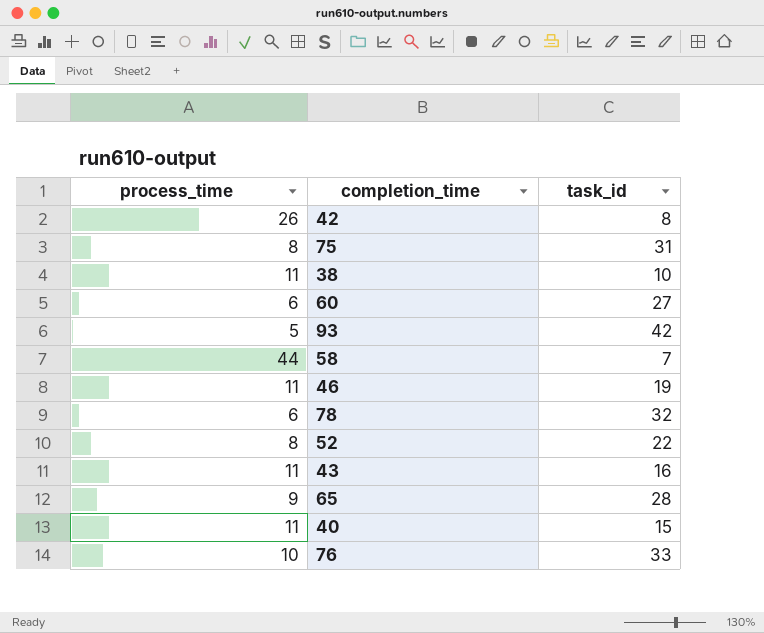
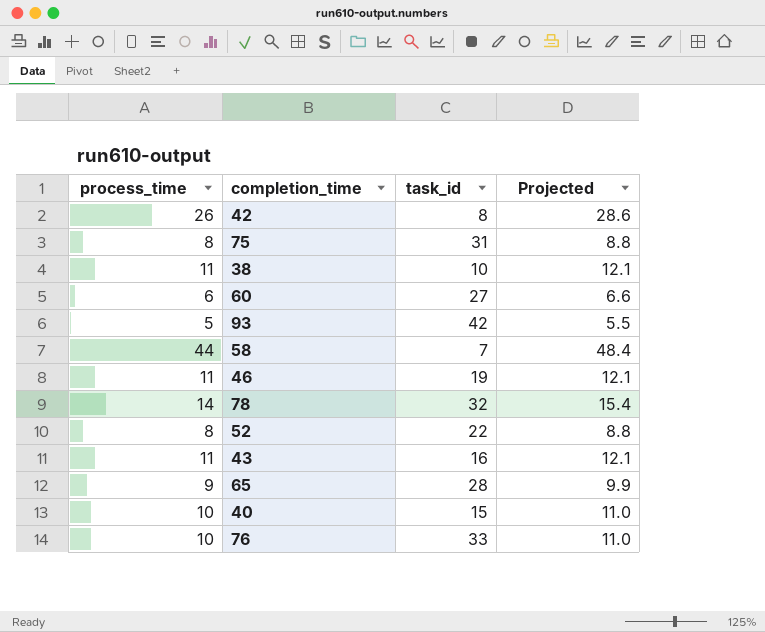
column Projected | formula: none -> [process_time] * 1.1
78 | process_time: 6 -> 14
40 | process_time: 11 -> 10

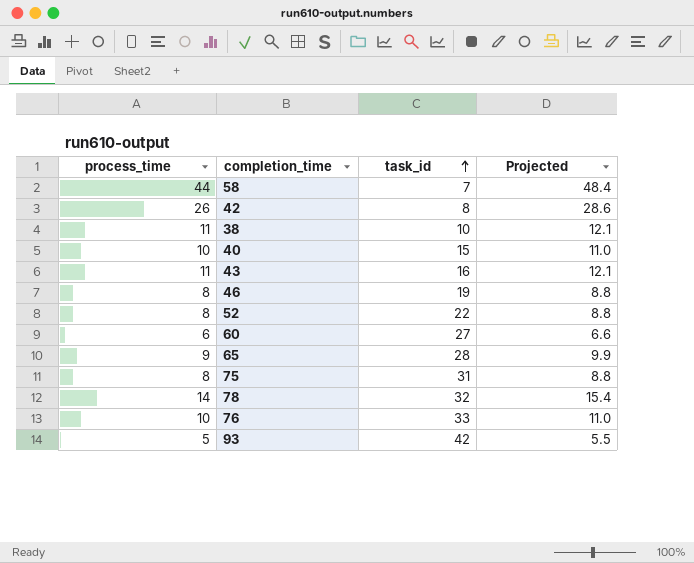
row order: none -> task_id ascending
46 | process_time: 11 -> 8
46 | Projected: 12.1 -> 8.8

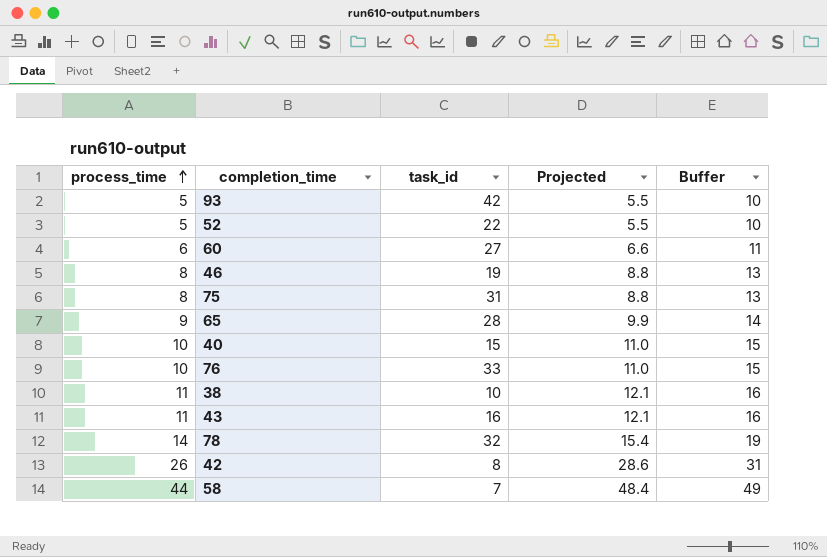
row order: task_id ascending -> process_time ascending
column Buffer | formula: none -> [process_time] + 5
52 | process_time: 8 -> 5
52 | Projected: 8.8 -> 5.5

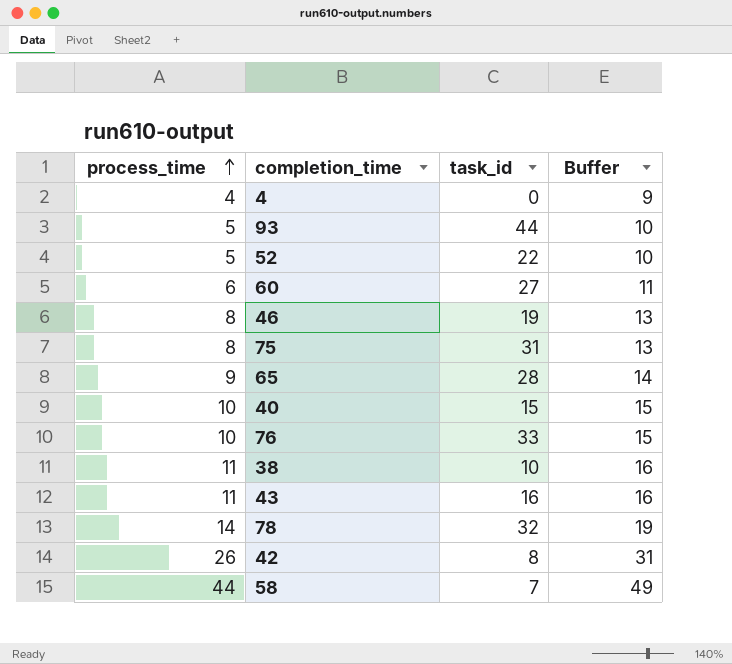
column Projected | formula: [process_time] * 1.1 -> none
row 4: none -> 4 | 0 | 9
93 | task_id: 42 -> 44

